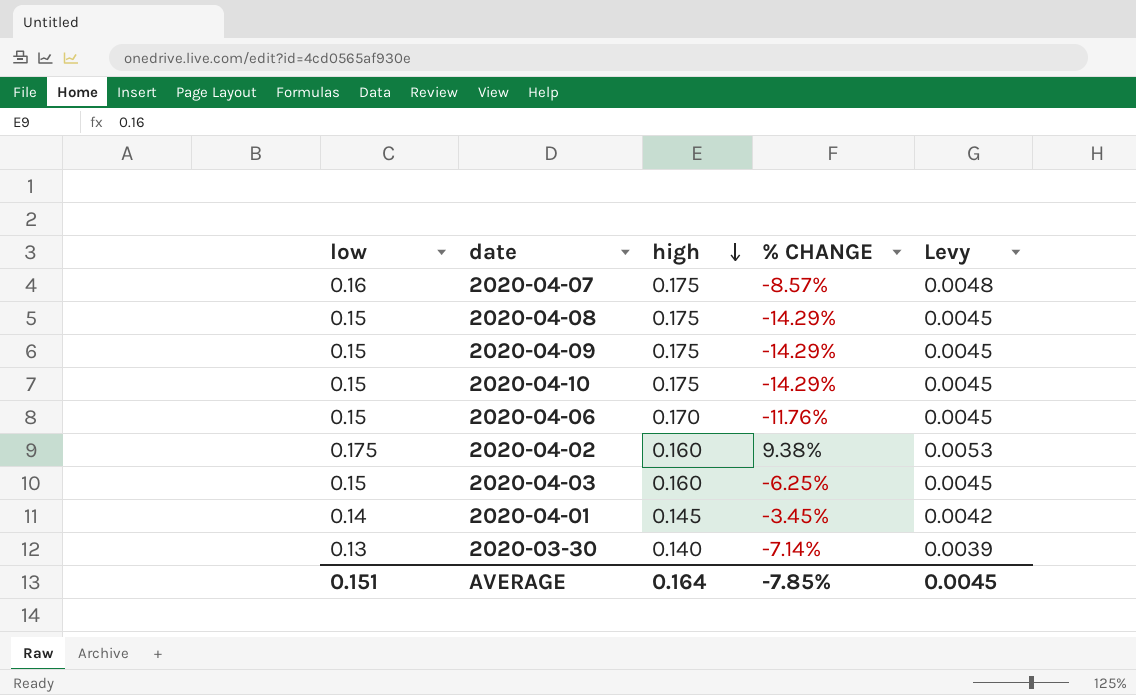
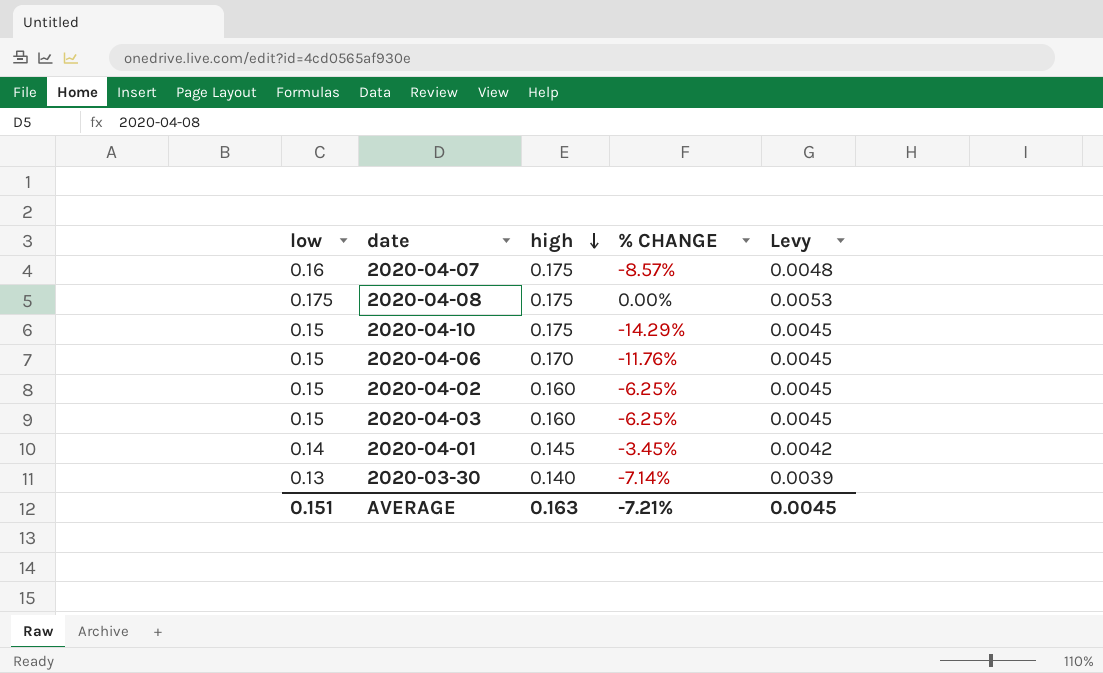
row 2020-04-09: 0.15 | 0.175 | -14.29% | 0.0045 -> none
2020-04-08 | low: 0.15 -> 0.175
2020-04-08 | % CHANGE: -14.29% -> 0.00%
2020-04-08 | Levy: 0.0045 -> 0.0053
2020-04-02 | low: 0.175 -> 0.15
2020-04-02 | % CHANGE: 9.38% -> -6.25%
2020-04-02 | Levy: 0.0053 -> 0.0045
AVERAGE | high: 0.164 -> 0.163
AVERAGE | % CHANGE: -7.85% -> -7.21%

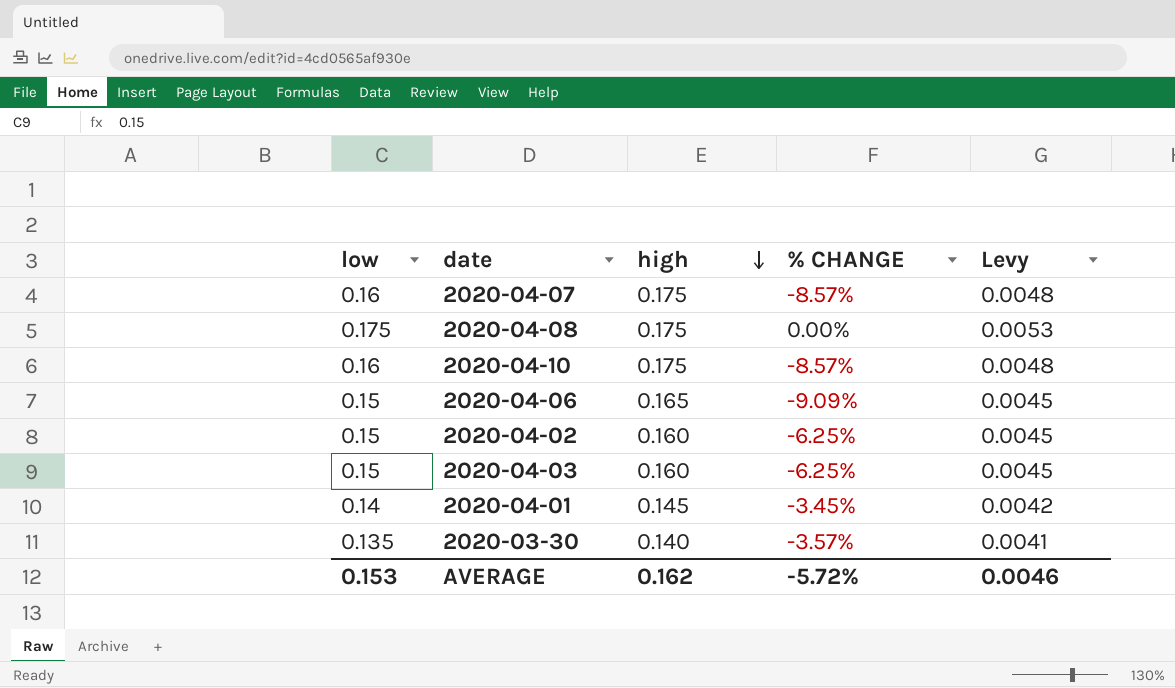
2020-04-10 | low: 0.15 -> 0.16
2020-04-10 | % CHANGE: -14.29% -> -8.57%
2020-04-10 | Levy: 0.0045 -> 0.0048
2020-04-06 | high: 0.170 -> 0.165
2020-04-06 | % CHANGE: -11.76% -> -9.09%
2020-03-30 | low: 0.13 -> 0.135
2020-03-30 | % CHANGE: -7.14% -> -3.57%
2020-03-30 | Levy: 0.0039 -> 0.0041
AVERAGE | low: 0.151 -> 0.153
AVERAGE | high: 0.163 -> 0.162
AVERAGE | % CHANGE: -7.21% -> -5.72%
AVERAGE | Levy: 0.0045 -> 0.0046

